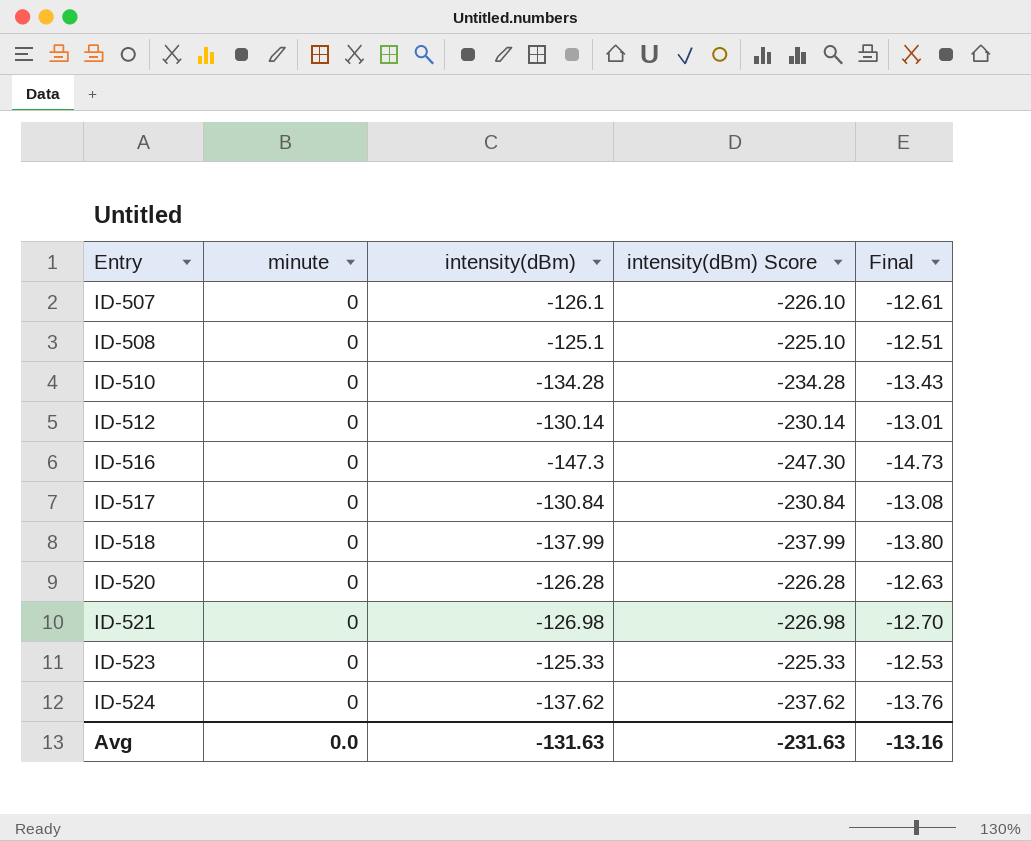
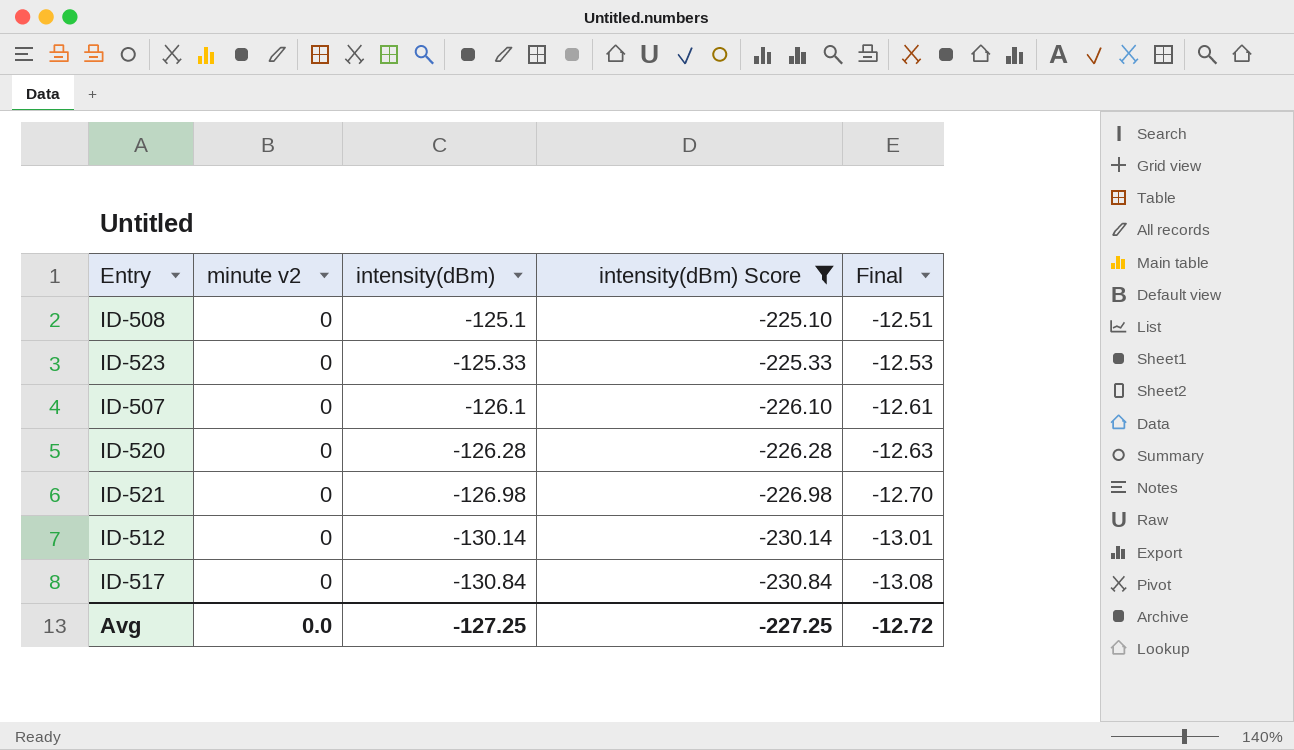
filter: none -> intensity(dBm) Score >= -230.84
row order: Entry ascending -> intensity(dBm) descending
column name: minute -> minute v2
Avg | intensity(dBm): -131.63 -> -127.25
Avg | intensity(dBm) Score: -231.63 -> -227.25
Avg | Final: -13.16 -> -12.72

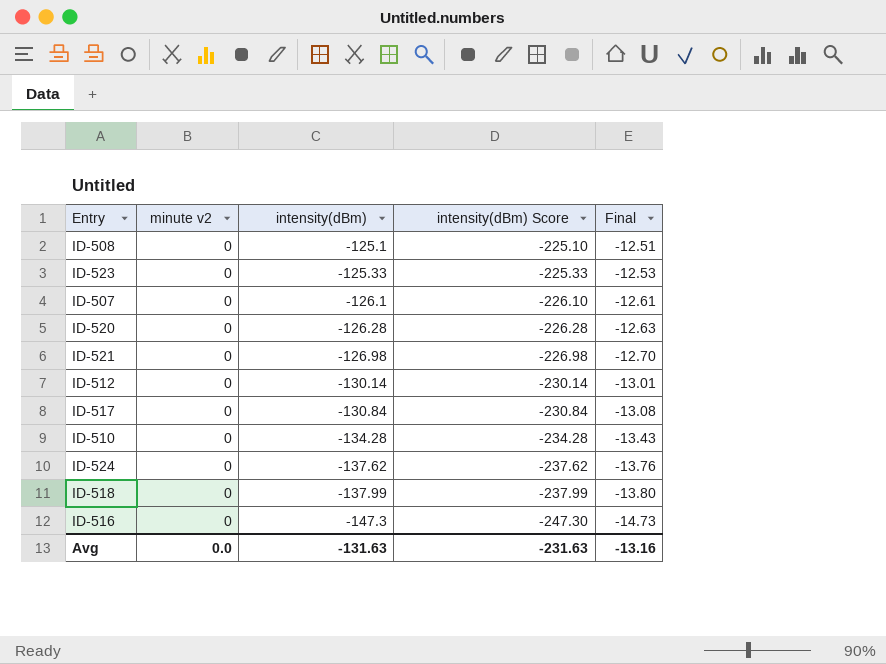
filter: intensity(dBm) Score >= -230.84 -> none
Avg | intensity(dBm): -127.25 -> -131.63
Avg | intensity(dBm) Score: -227.25 -> -231.63
Avg | Final: -12.72 -> -13.16

